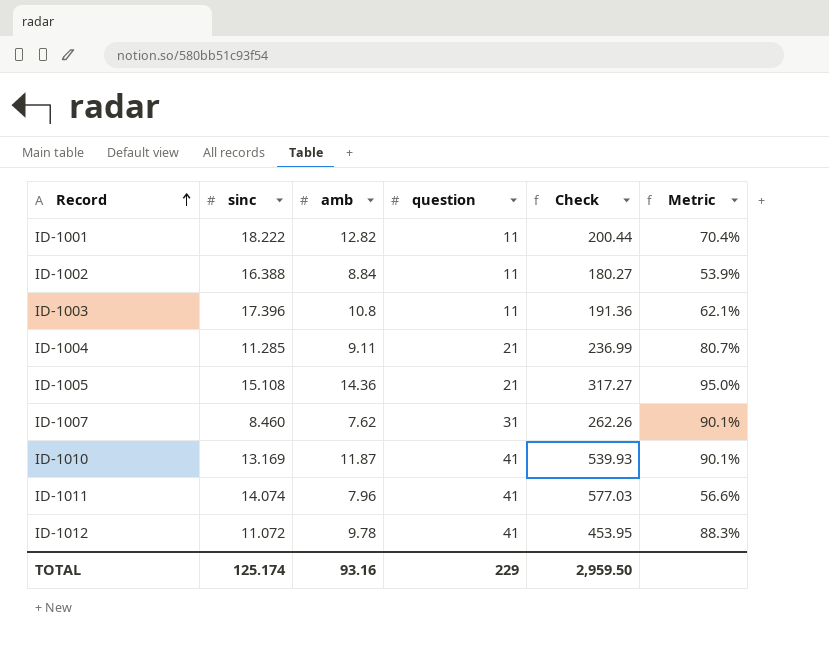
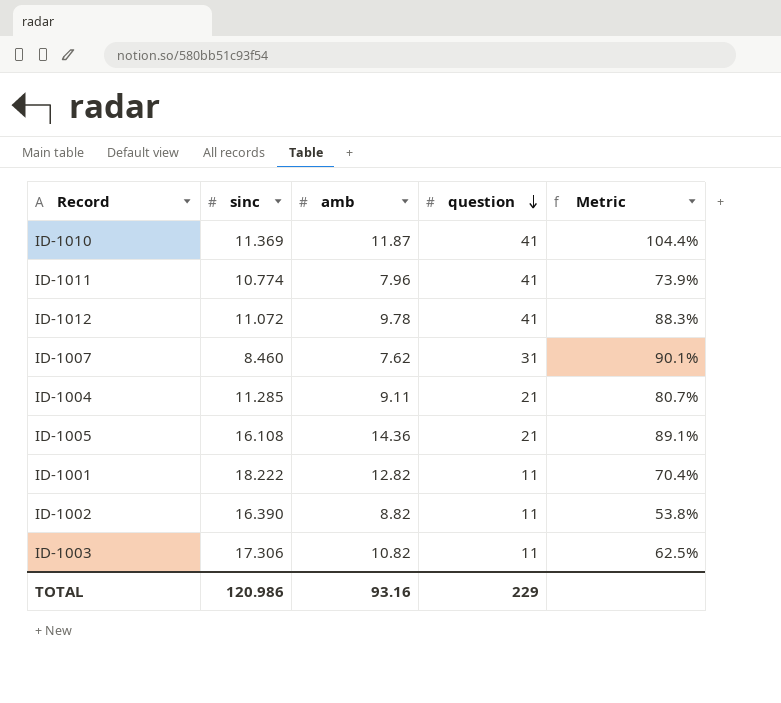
row order: Record ascending -> question descending
column Check | formula: [sinc] * [question] -> none
ID-1010 | sinc: 13.169 -> 11.369
ID-1010 | Metric: 90.1% -> 104.4%
ID-1011 | sinc: 14.074 -> 10.774
ID-1011 | Metric: 56.6% -> 73.9%
ID-1005 | sinc: 15.108 -> 16.108
ID-1005 | Metric: 95.0% -> 89.1%
ID-1002 | sinc: 16.388 -> 16.390
ID-1002 | amb: 8.84 -> 8.82
ID-1002 | Metric: 53.9% -> 53.8%
ID-1003 | sinc: 17.396 -> 17.306
ID-1003 | amb: 10.8 -> 10.82
ID-1003 | Metric: 62.1% -> 62.5%
TOTAL | sinc: 125.174 -> 120.986

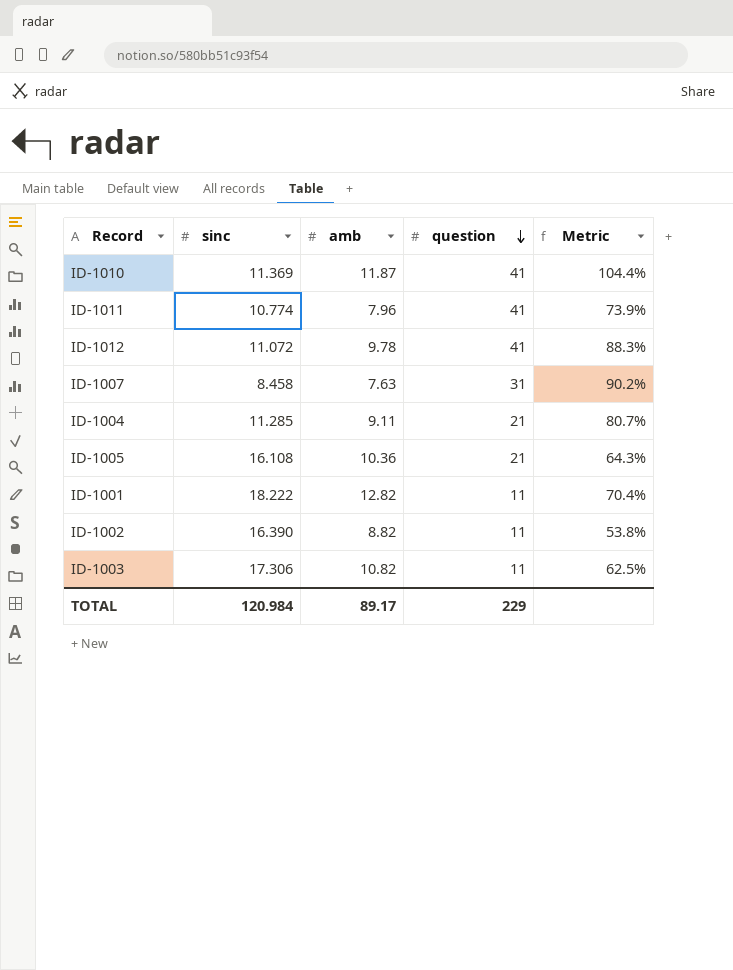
ID-1007 | sinc: 8.460 -> 8.458
ID-1007 | amb: 7.62 -> 7.63
ID-1007 | Metric: 90.1% -> 90.2%
ID-1005 | amb: 14.36 -> 10.36
ID-1005 | Metric: 89.1% -> 64.3%
TOTAL | sinc: 120.986 -> 120.984
TOTAL | amb: 93.16 -> 89.17

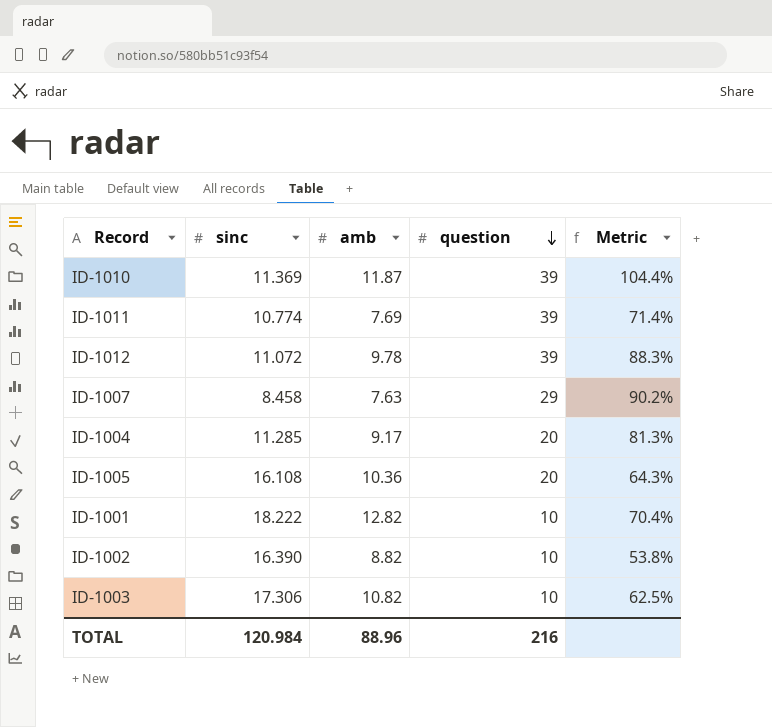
ID-1010 | question: 41 -> 39
ID-1011 | amb: 7.96 -> 7.69
ID-1011 | question: 41 -> 39
ID-1011 | Metric: 73.9% -> 71.4%
ID-1012 | question: 41 -> 39
ID-1007 | question: 31 -> 29
ID-1004 | amb: 9.11 -> 9.17
ID-1004 | question: 21 -> 20
ID-1004 | Metric: 80.7% -> 81.3%
ID-1005 | question: 21 -> 20
ID-1001 | question: 11 -> 10
ID-1002 | question: 11 -> 10
ID-1003 | question: 11 -> 10
TOTAL | amb: 89.17 -> 88.96
TOTAL | question: 229 -> 216

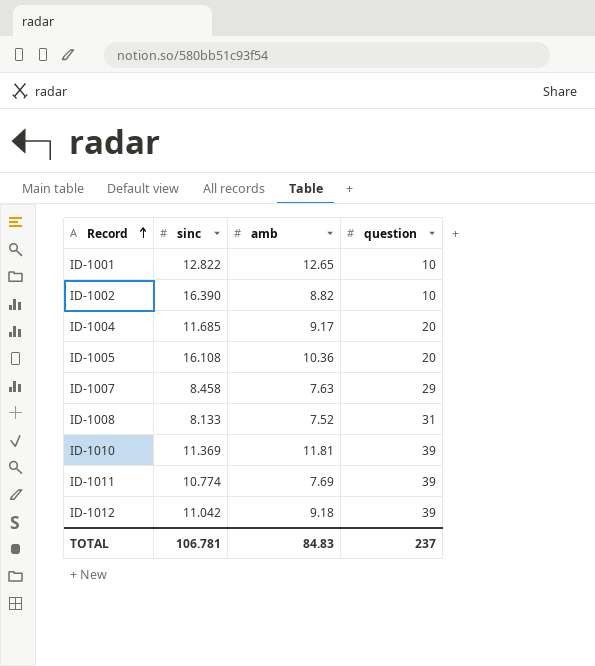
row order: question descending -> Record ascending
column Metric | formula: [amb] / [sinc] -> none
row ID-1003: 17.306 | 10.82 | 10 | 62.5% -> none
ID-1001 | sinc: 18.222 -> 12.822
ID-1001 | amb: 12.82 -> 12.65
ID-1004 | sinc: 11.285 -> 11.685
row ID-1008: none -> 8.133 | 7.52 | 31
ID-1010 | amb: 11.87 -> 11.81
ID-1012 | sinc: 11.072 -> 11.042
ID-1012 | amb: 9.78 -> 9.18
TOTAL | sinc: 120.984 -> 106.781
TOTAL | amb: 88.96 -> 84.83
TOTAL | question: 216 -> 237

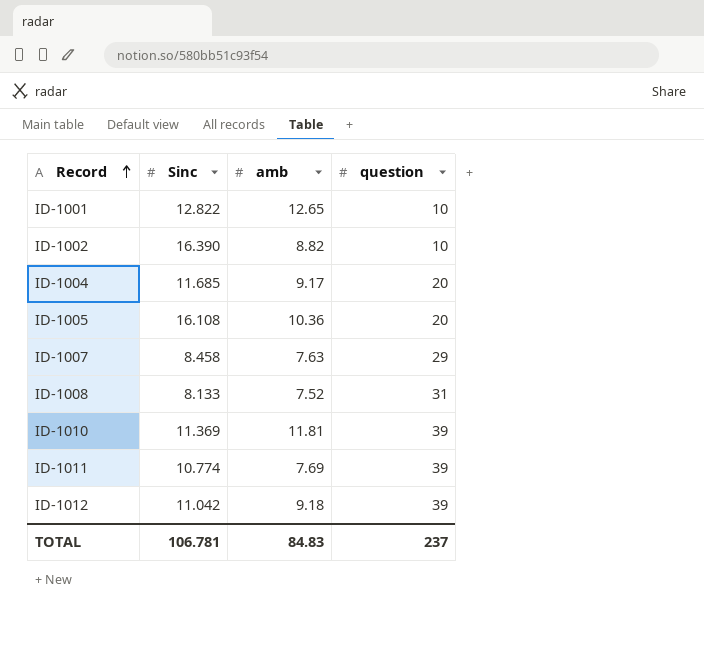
column name: sinc -> Sinc

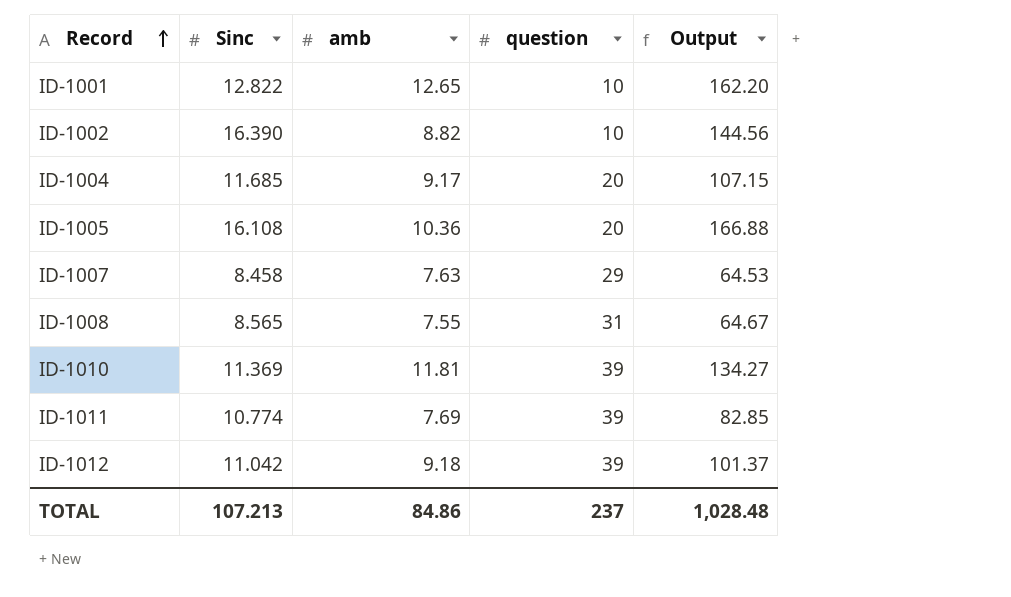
column Output | formula: none -> [Sinc] * [amb]
ID-1008 | Sinc: 8.133 -> 8.565
ID-1008 | amb: 7.52 -> 7.55
TOTAL | Sinc: 106.781 -> 107.213
TOTAL | amb: 84.83 -> 84.86

